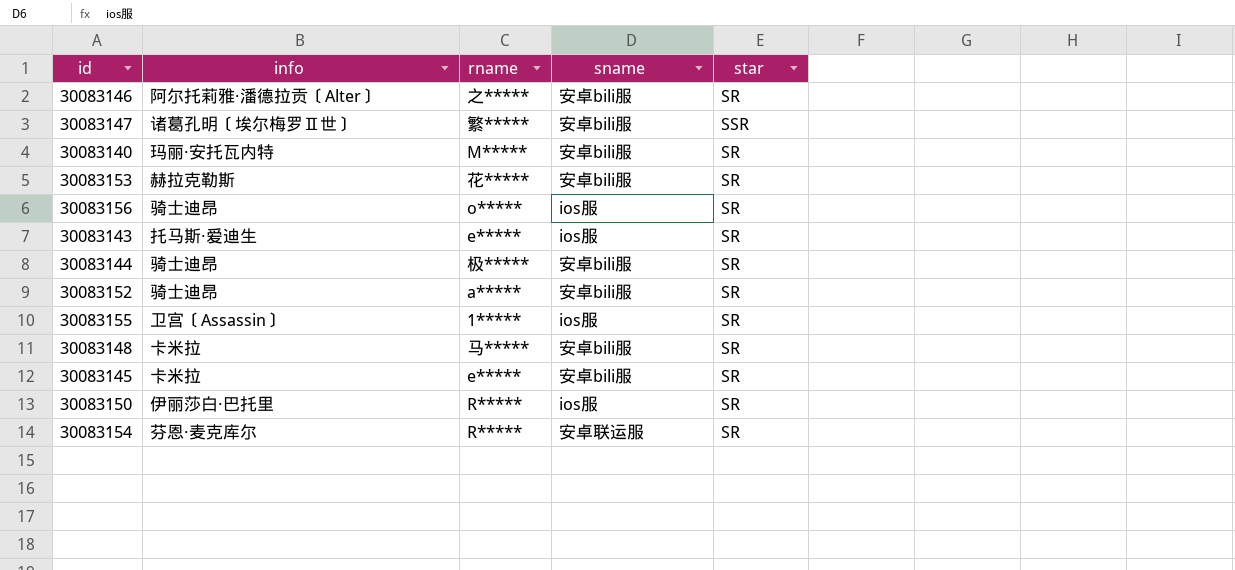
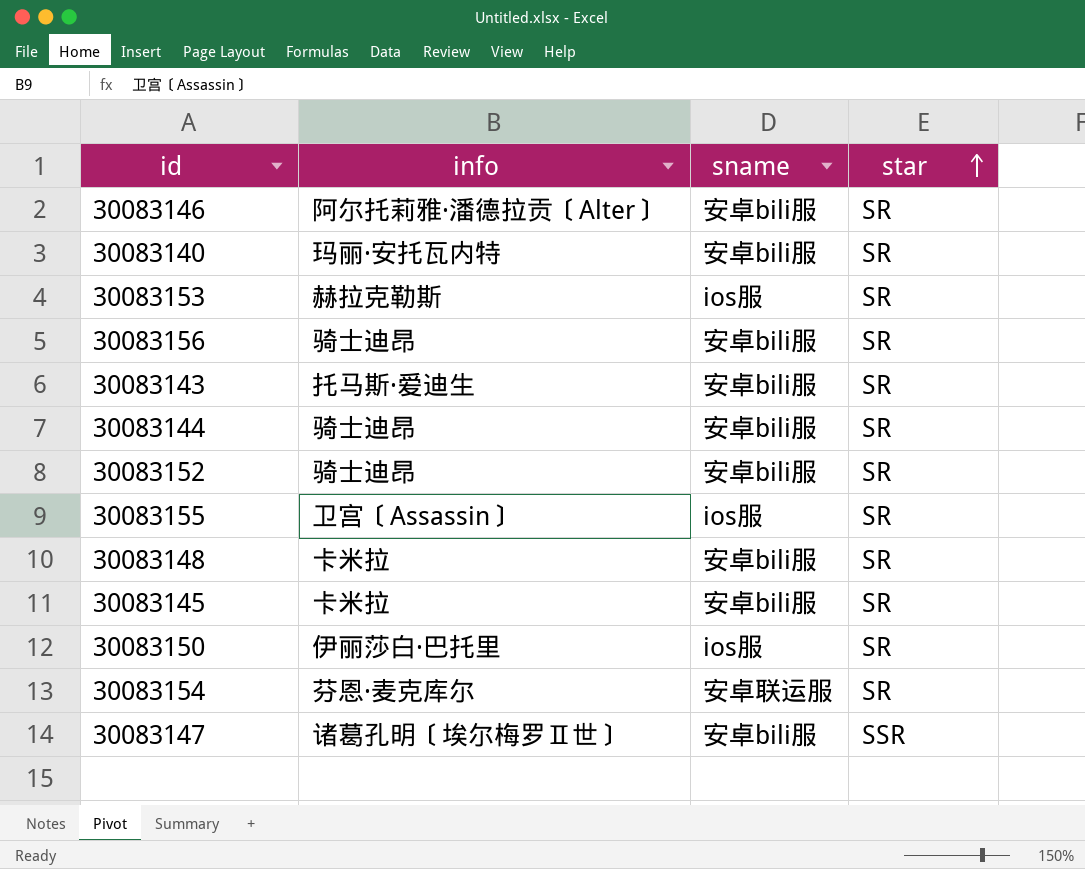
row order: none -> star ascending
column rname | position: 3 -> none
30083153 | sname: 安卓bili服 -> ios服
30083156 | sname: ios服 -> 安卓bili服
30083143 | sname: ios服 -> 安卓bili服

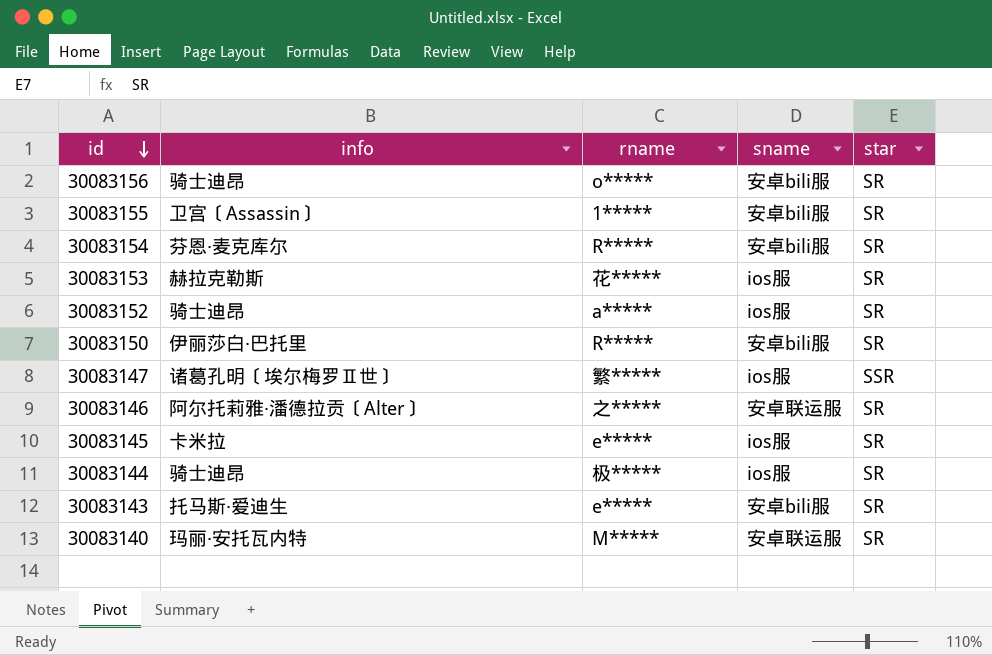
row order: star ascending -> id descending
column rname | position: none -> 3
row 30083148: 卡米拉 | 安卓bili服 | SR -> none
30083155 | sname: ios服 -> 安卓bili服
30083154 | sname: 安卓联运服 -> 安卓bili服
30083152 | sname: 安卓bili服 -> ios服
30083150 | sname: ios服 -> 安卓bili服
30083147 | sname: 安卓bili服 -> ios服
30083146 | sname: 安卓bili服 -> 安卓联运服
30083145 | sname: 安卓bili服 -> ios服
30083144 | sname: 安卓bili服 -> ios服
30083140 | sname: 安卓bili服 -> 安卓联运服

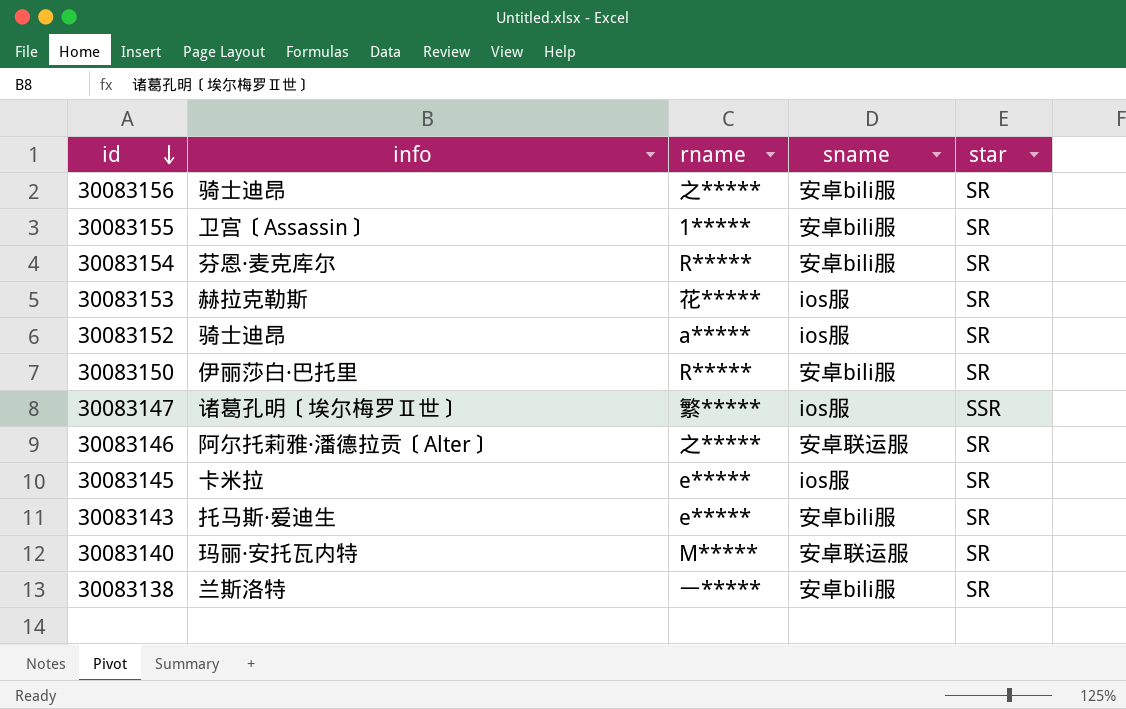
row 30083144: 骑士迪昂 | 极***** | ios服 | SR -> none
30083156 | rname: o***** -> 之*****
row 30083138: none -> 兰斯洛特 | 一***** | 安卓bili服 | SR

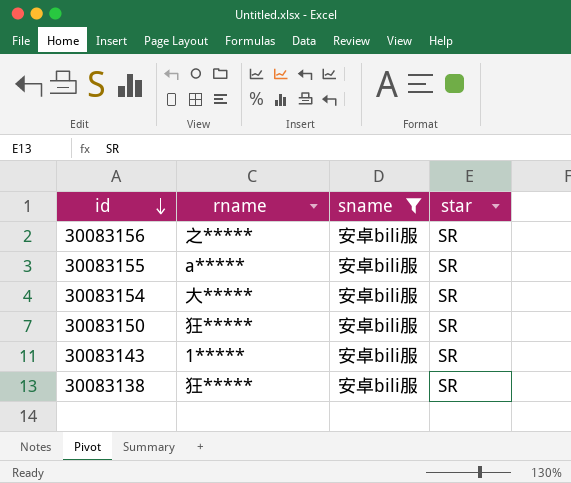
filter: none -> sname = 安卓bili服
column info | position: 2 -> none
30083155 | rname: 1***** -> a*****
30083154 | rname: R***** -> 大*****
30083150 | rname: R***** -> 狂*****
30083143 | rname: e***** -> 1*****
30083138 | rname: 一***** -> 狂*****

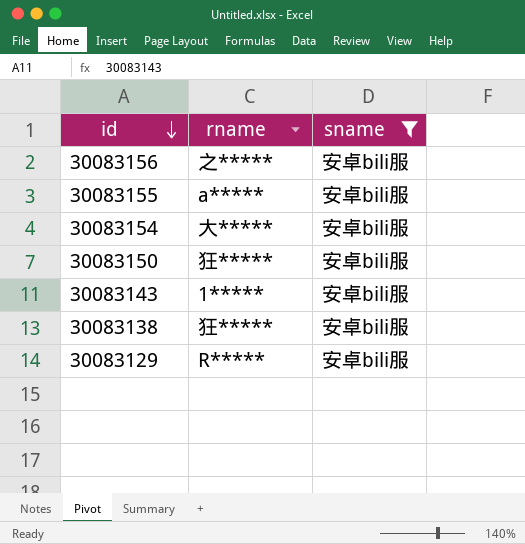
column star | position: 4 -> none
row 30083129: none -> R***** | 安卓bili服

